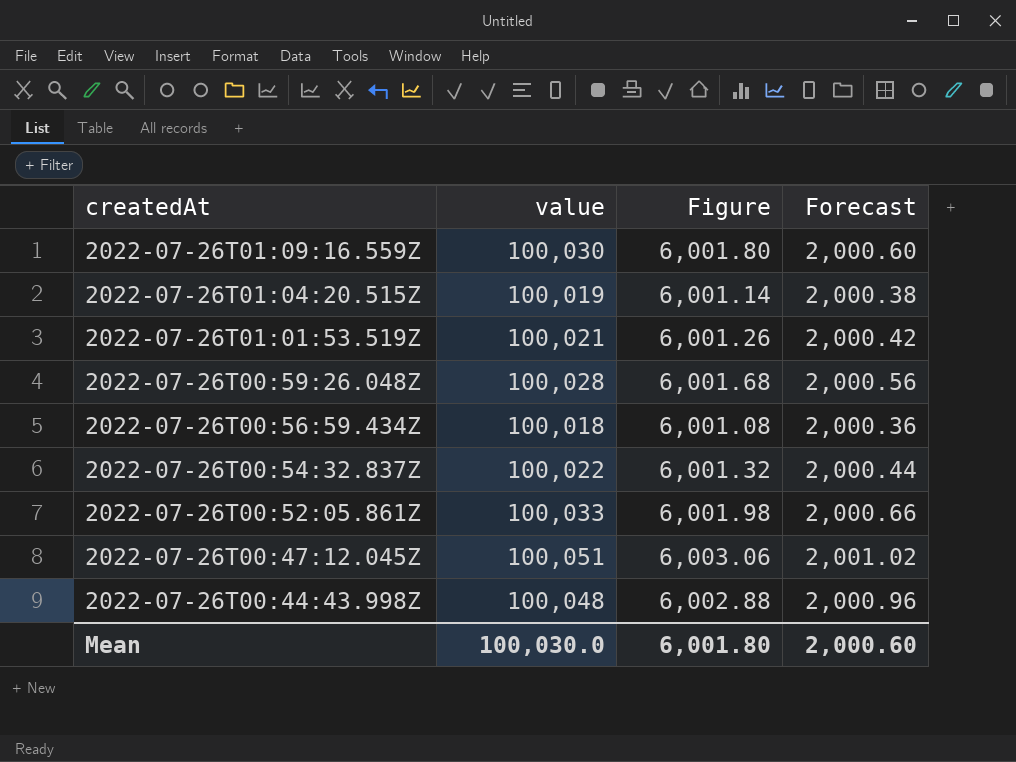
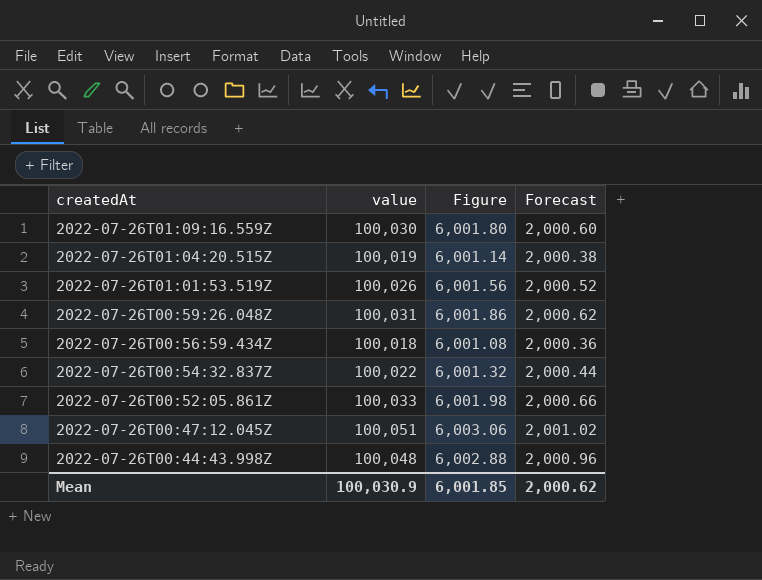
2022-07-26T01:01:53.519Z | value: 100,021 -> 100,026
2022-07-26T01:01:53.519Z | Figure: 6,001.26 -> 6,001.56
2022-07-26T01:01:53.519Z | Forecast: 2,000.42 -> 2,000.52
2022-07-26T00:59:26.048Z | value: 100,028 -> 100,031
2022-07-26T00:59:26.048Z | Figure: 6,001.68 -> 6,001.86
2022-07-26T00:59:26.048Z | Forecast: 2,000.56 -> 2,000.62
Mean | value: 100,030.0 -> 100,030.9
Mean | Figure: 6,001.80 -> 6,001.85
Mean | Forecast: 2,000.60 -> 2,000.62

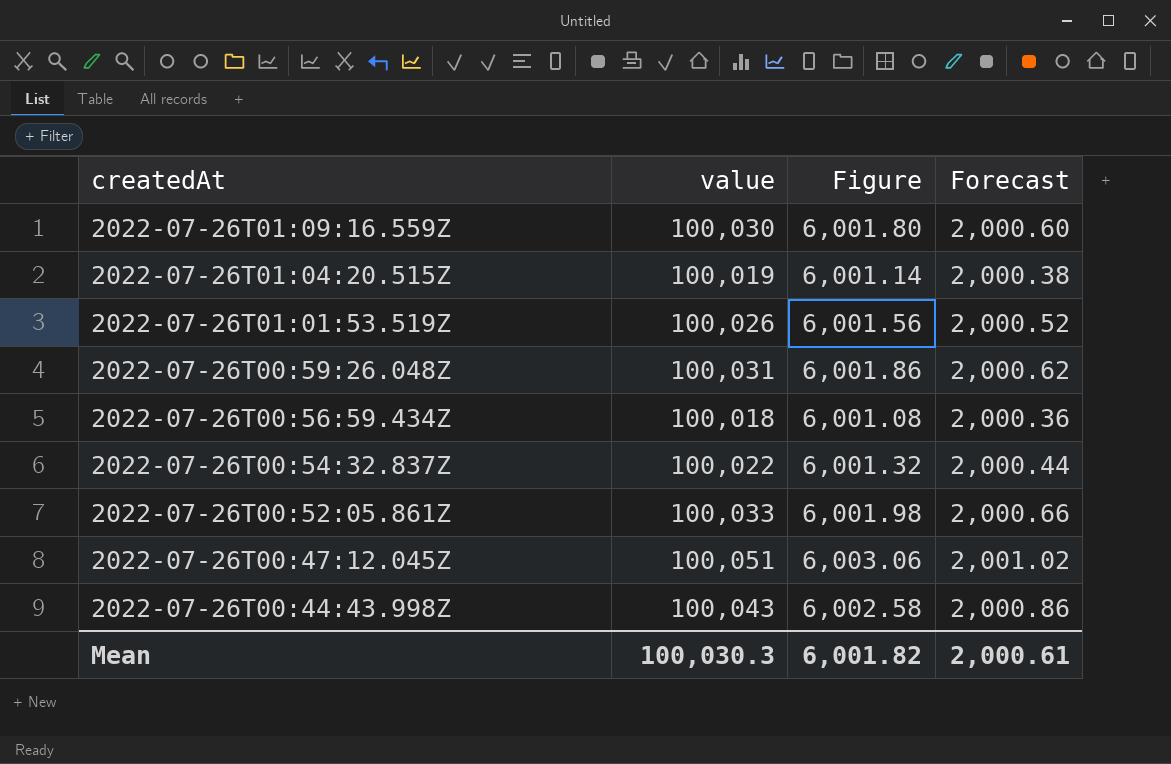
2022-07-26T00:44:43.998Z | value: 100,048 -> 100,043
2022-07-26T00:44:43.998Z | Figure: 6,002.88 -> 6,002.58
2022-07-26T00:44:43.998Z | Forecast: 2,000.96 -> 2,000.86
Mean | value: 100,030.9 -> 100,030.3
Mean | Figure: 6,001.85 -> 6,001.82
Mean | Forecast: 2,000.62 -> 2,000.61

